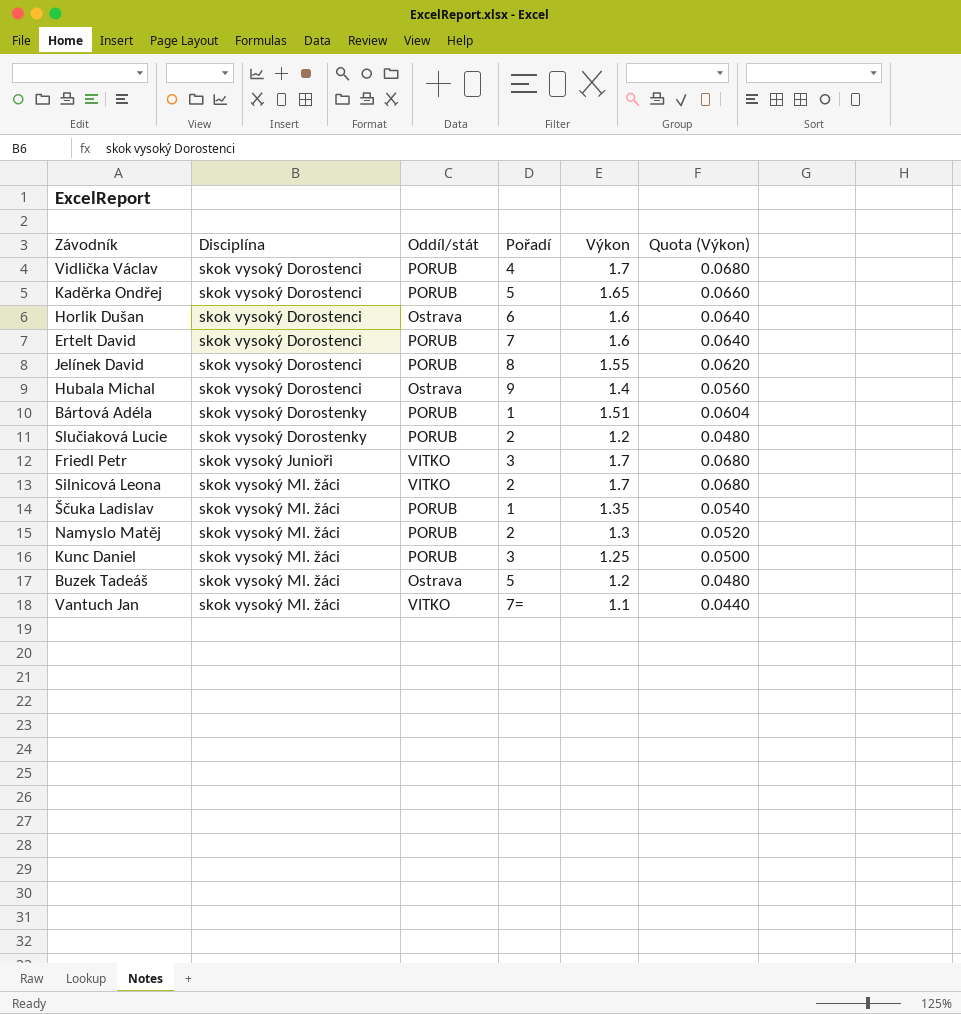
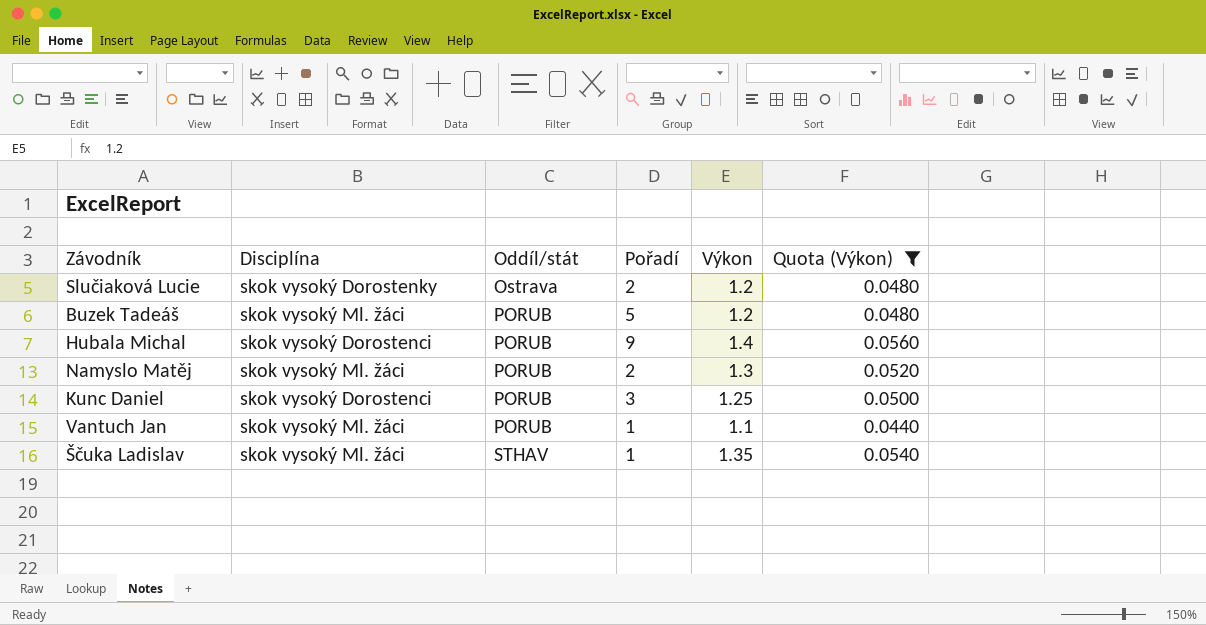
filter: none -> Quota (Výkon) <= 0.0560
row order: Disciplína ascending -> Oddíl/stát ascending
Slučiaková Lucie | Oddíl/stát: PORUB -> Ostrava
Buzek Tadeáš | Oddíl/stát: Ostrava -> PORUB
Hubala Michal | Oddíl/stát: Ostrava -> PORUB
Kunc Daniel | Disciplína: skok vysoký Ml. žáci -> skok vysoký Dorostenci
Vantuch Jan | Oddíl/stát: VITKO -> PORUB
Vantuch Jan | Pořadí: 7= -> 1
Ščuka Ladislav | Oddíl/stát: PORUB -> STHAV

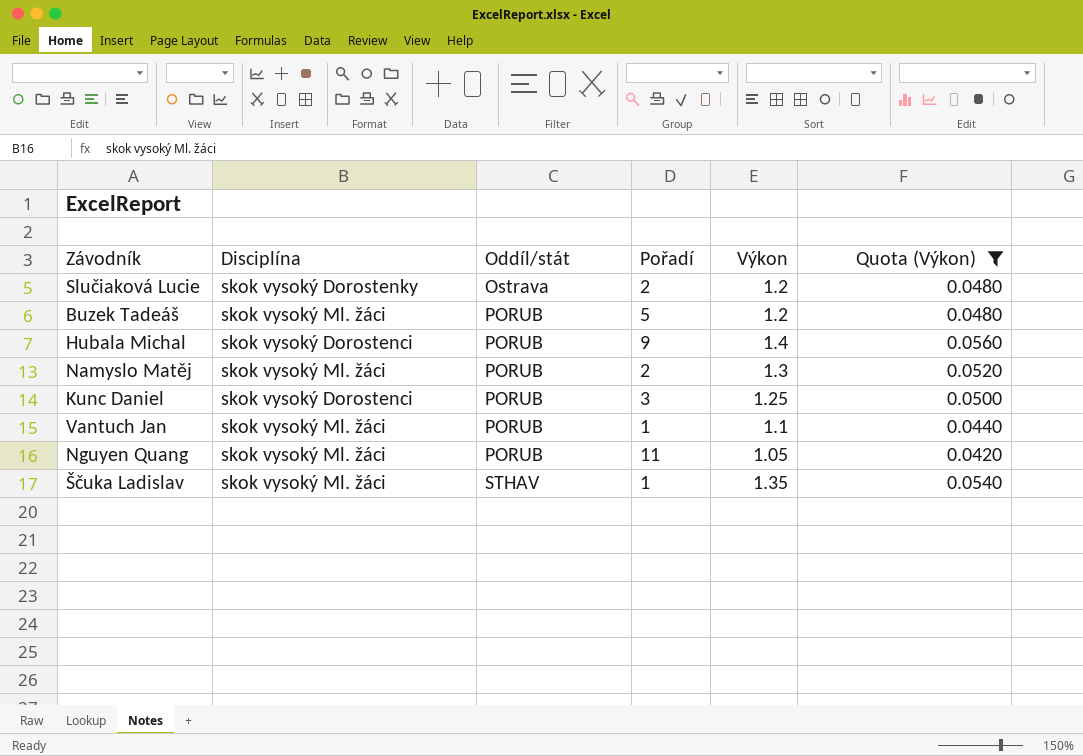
row Nguyen Quang: none -> skok vysoký Ml. žáci | PORUB | 11 | 1.05 | 0.0420

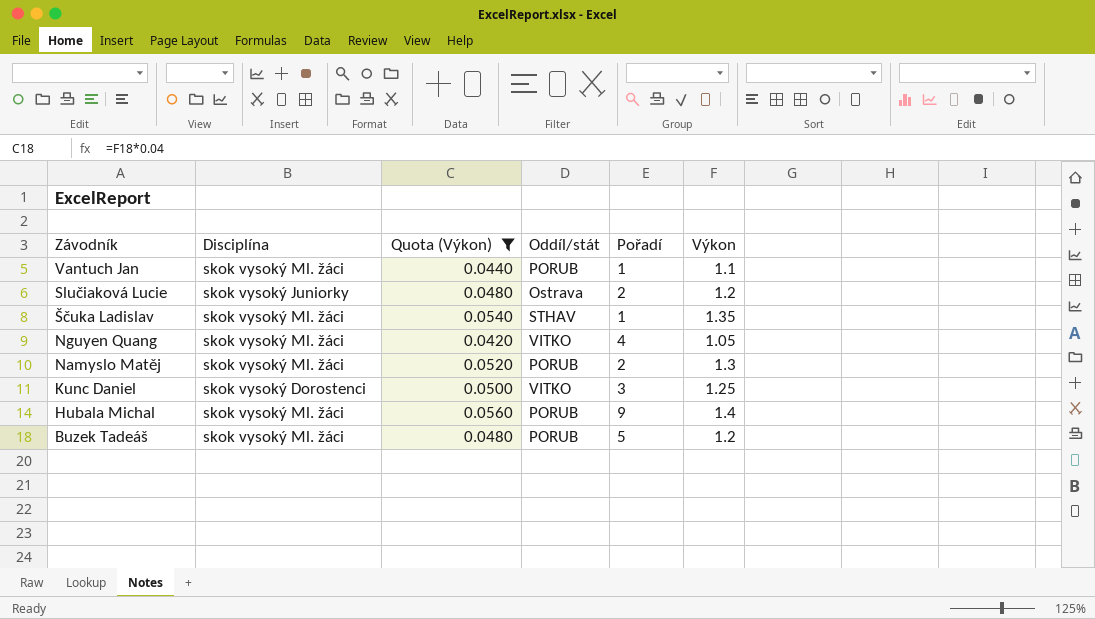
row order: Oddíl/stát ascending -> Závodník descending
column Quota (Výkon) | position: 6 -> 3
Slučiaková Lucie | Disciplína: skok vysoký Dorostenky -> skok vysoký Juniorky
Nguyen Quang | Oddíl/stát: PORUB -> VITKO
Nguyen Quang | Pořadí: 11 -> 4
Kunc Daniel | Oddíl/stát: PORUB -> VITKO
Hubala Michal | Disciplína: skok vysoký Dorostenci -> skok vysoký Ml. žáci

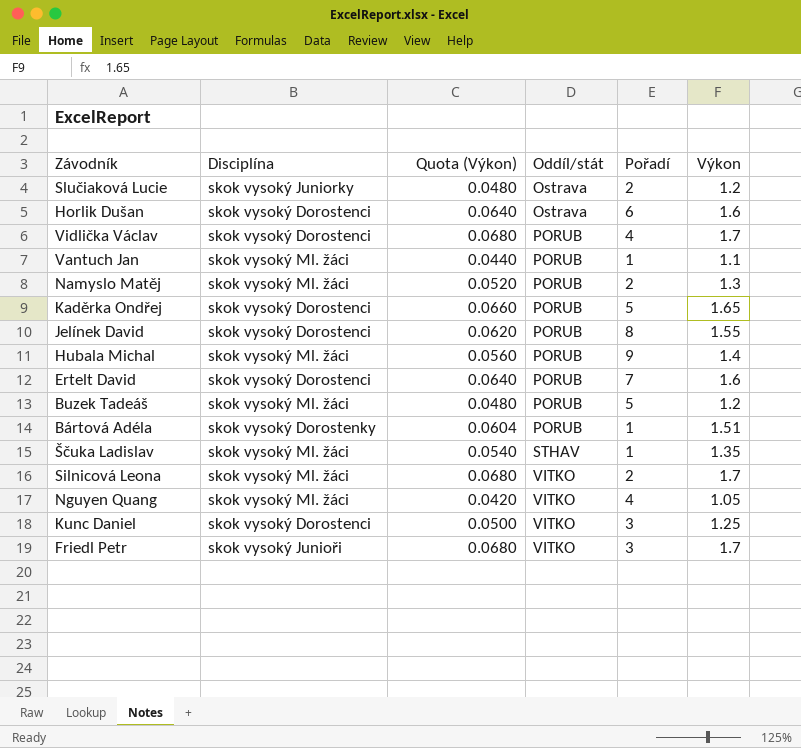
filter: Quota (Výkon) <= 0.0560 -> none
row order: Závodník descending -> Oddíl/stát ascending

